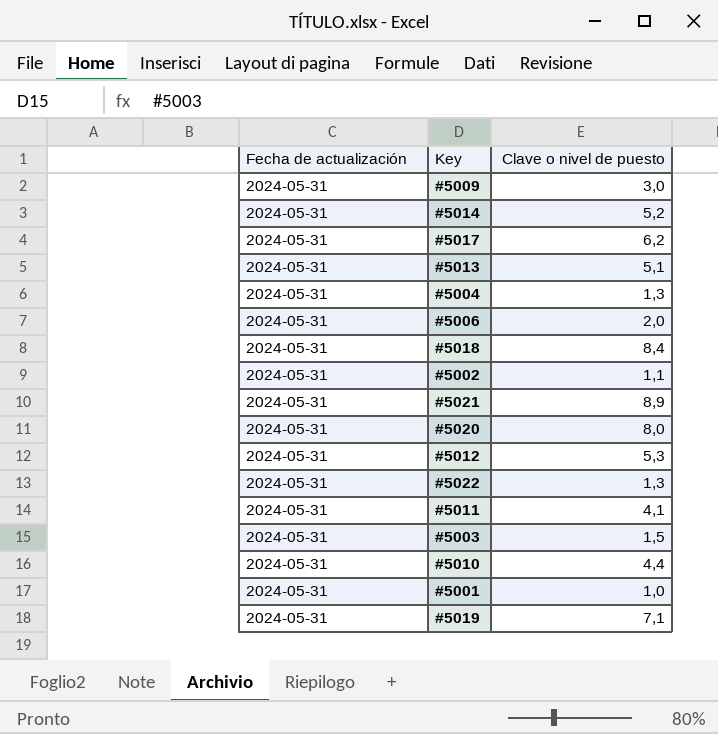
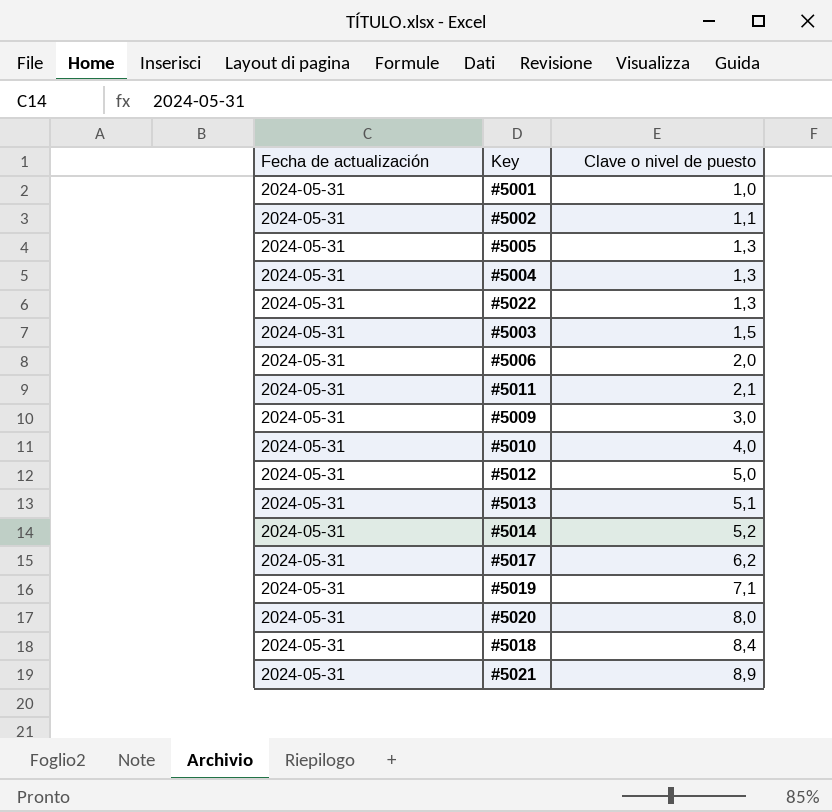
row order: none -> Clave o nivel de puesto ascending
row #5005: none -> 2024-05-31 | 1,3
#5011 | Clave o nivel de puesto: 4,1 -> 2,1
#5010 | Clave o nivel de puesto: 4,4 -> 4,0
#5012 | Clave o nivel de puesto: 5,3 -> 5,0

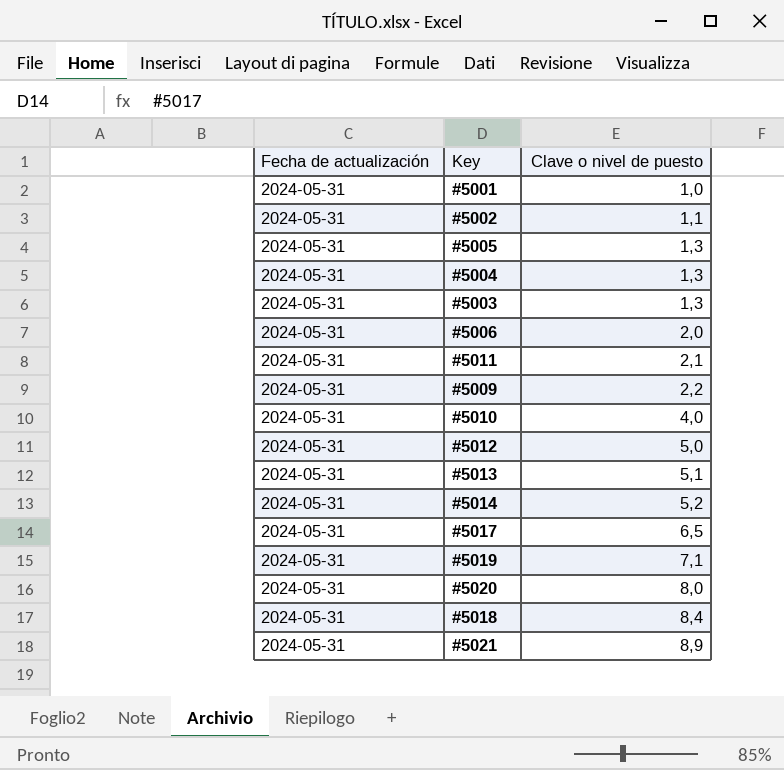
row #5022: 2024-05-31 | 1,3 -> none
#5003 | Clave o nivel de puesto: 1,5 -> 1,3
#5009 | Clave o nivel de puesto: 3,0 -> 2,2
#5017 | Clave o nivel de puesto: 6,2 -> 6,5

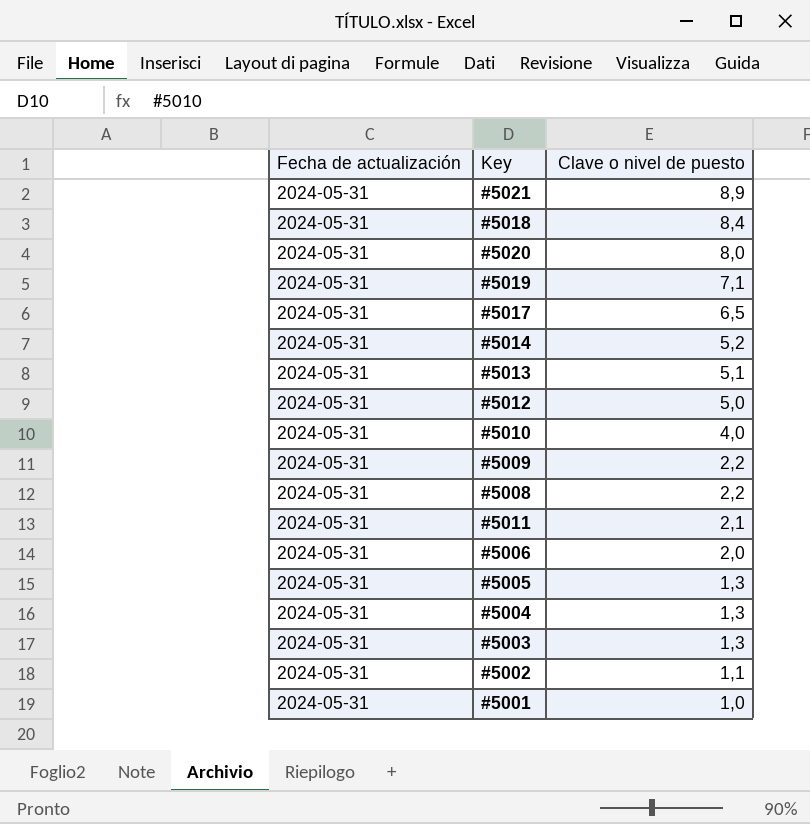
row order: Clave o nivel de puesto ascending -> Clave o nivel de puesto descending
row #5008: none -> 2024-05-31 | 2,2

